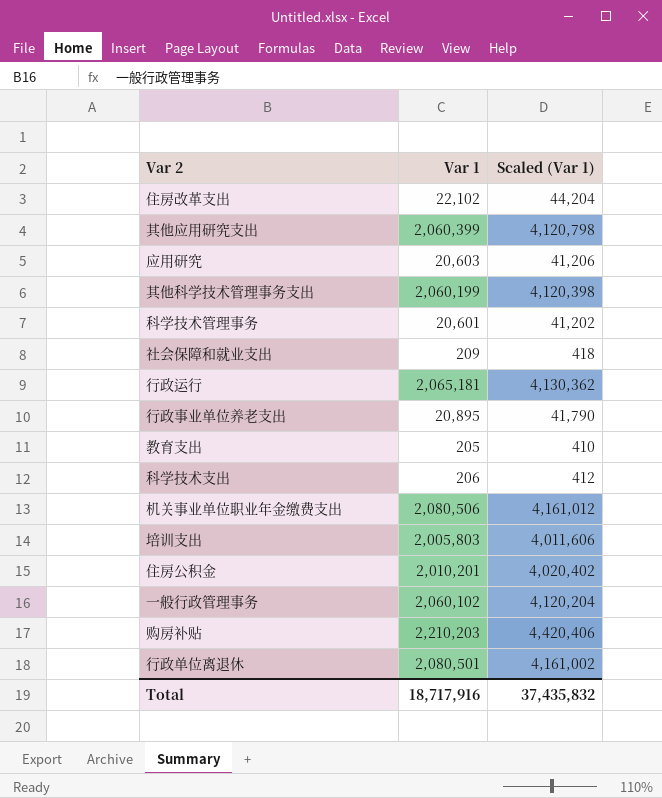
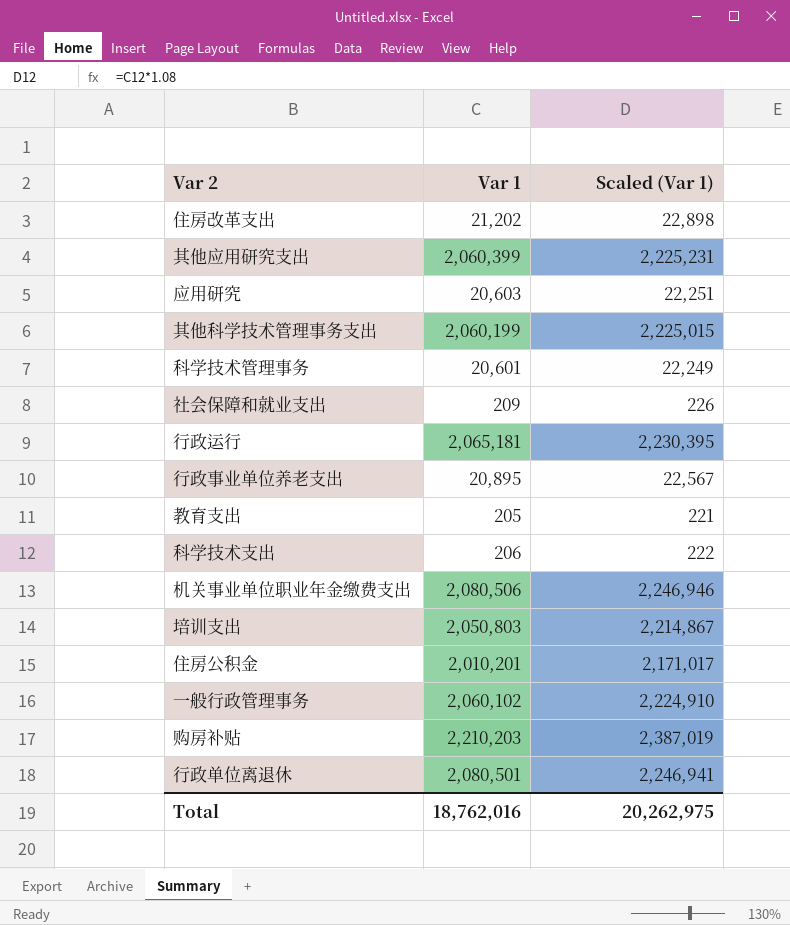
column Scaled (Var 1) | formula: [Var 1] * 2 -> [Var 1] * 1.08
住房改革支出 | Var 1: 22,102 -> 21,202
培训支出 | Var 1: 2,005,803 -> 2,050,803
Total | Var 1: 18,717,916 -> 18,762,016
Total | Scaled (Var 1): 37,435,832 -> 20,262,975

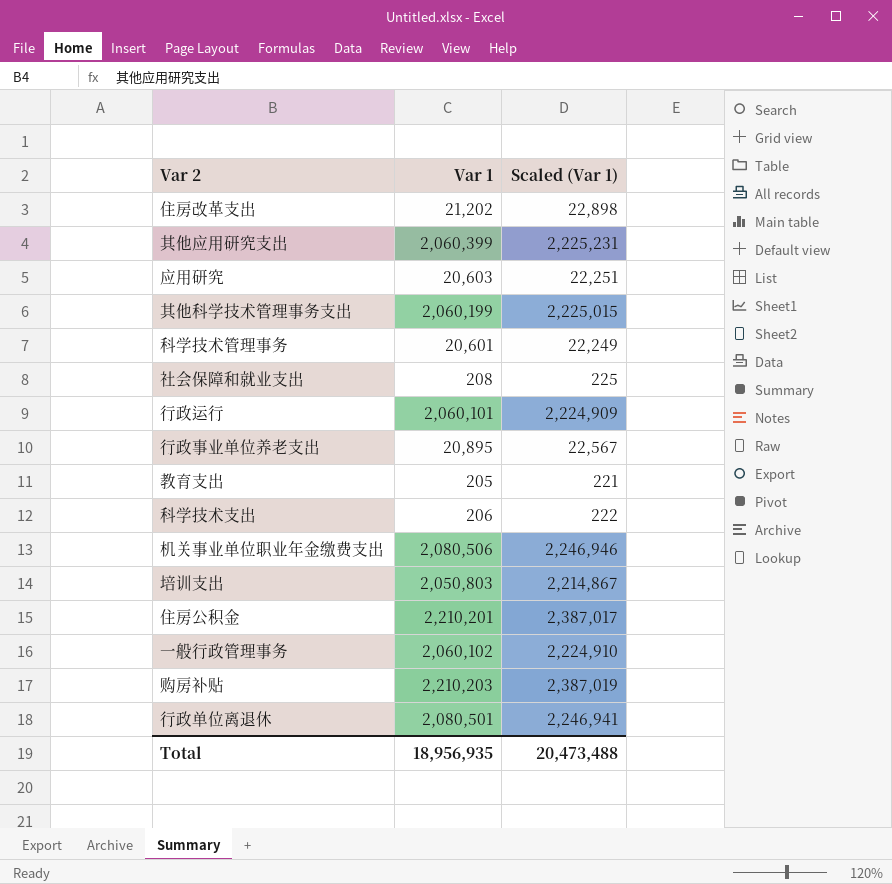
社会保障和就业支出 | Var 1: 209 -> 208
社会保障和就业支出 | Scaled (Var 1): 226 -> 225
行政运行 | Var 1: 2,065,181 -> 2,060,101
行政运行 | Scaled (Var 1): 2,230,395 -> 2,224,909
住房公积金 | Var 1: 2,010,201 -> 2,210,201
住房公积金 | Scaled (Var 1): 2,171,017 -> 2,387,017
Total | Var 1: 18,762,016 -> 18,956,935
Total | Scaled (Var 1): 20,262,975 -> 20,473,488

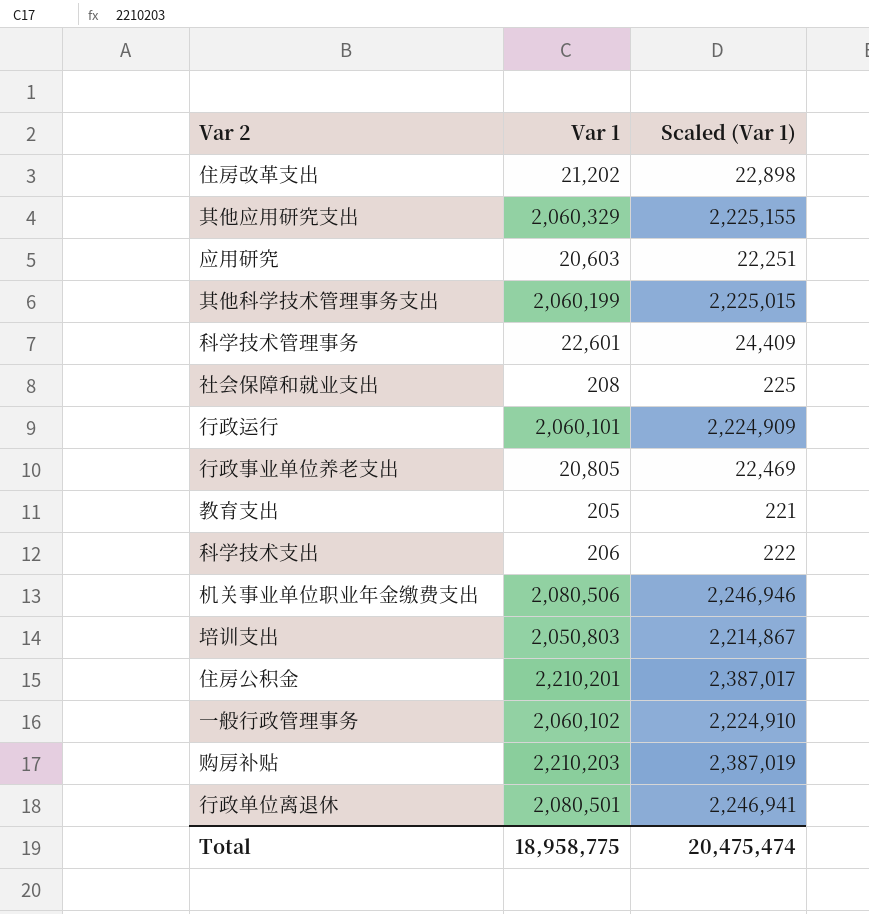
其他应用研究支出 | Var 1: 2,060,399 -> 2,060,329
其他应用研究支出 | Scaled (Var 1): 2,225,231 -> 2,225,155
科学技术管理事务 | Var 1: 20,601 -> 22,601
科学技术管理事务 | Scaled (Var 1): 22,249 -> 24,409
行政事业单位养老支出 | Var 1: 20,895 -> 20,805
行政事业单位养老支出 | Scaled (Var 1): 22,567 -> 22,469
Total | Var 1: 18,956,935 -> 18,958,775
Total | Scaled (Var 1): 20,473,488 -> 20,475,474

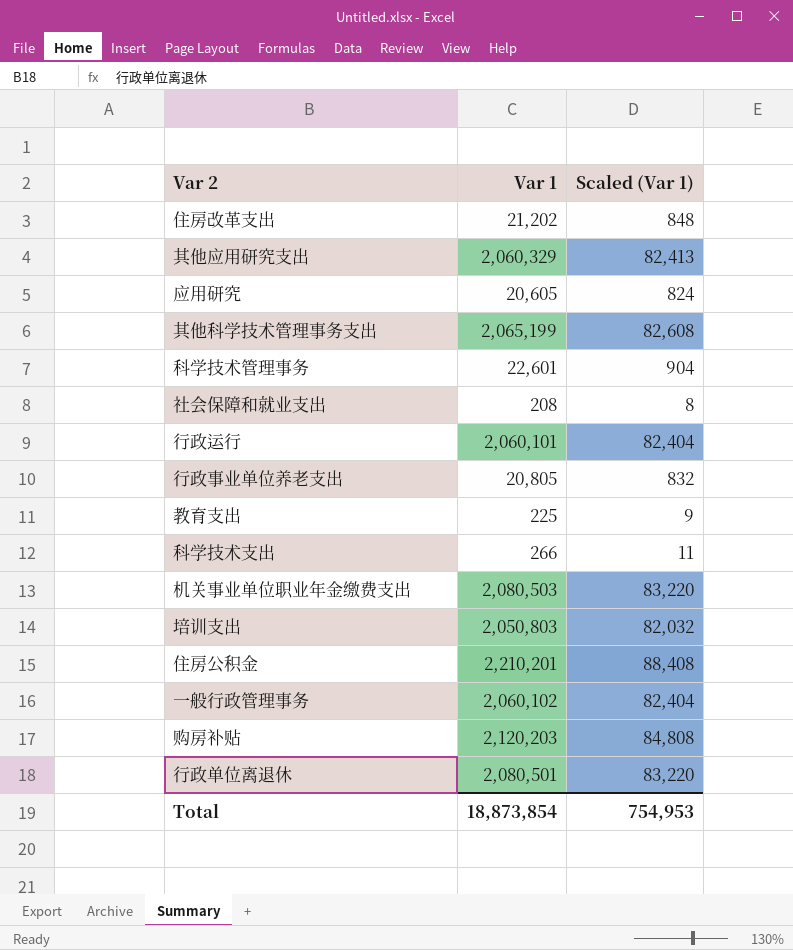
column Scaled (Var 1) | formula: [Var 1] * 1.08 -> [Var 1] * 0.04
应用研究 | Var 1: 20,603 -> 20,605
其他科学技术管理事务支出 | Var 1: 2,060,199 -> 2,065,199
教育支出 | Var 1: 205 -> 225
科学技术支出 | Var 1: 206 -> 266
机关事业单位职业年金缴费支出 | Var 1: 2,080,506 -> 2,080,503
购房补贴 | Var 1: 2,210,203 -> 2,120,203
Total | Var 1: 18,958,775 -> 18,873,854
Total | Scaled (Var 1): 20,475,474 -> 754,953

